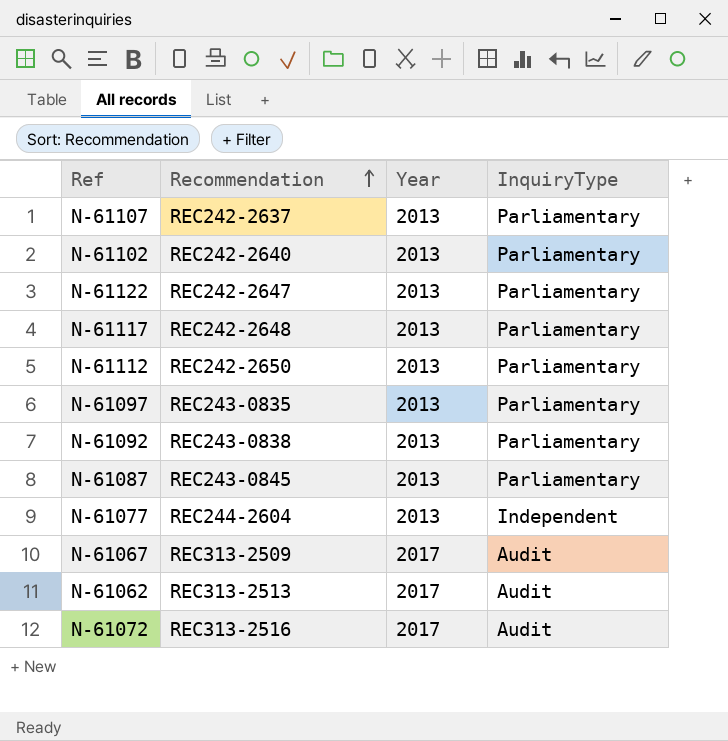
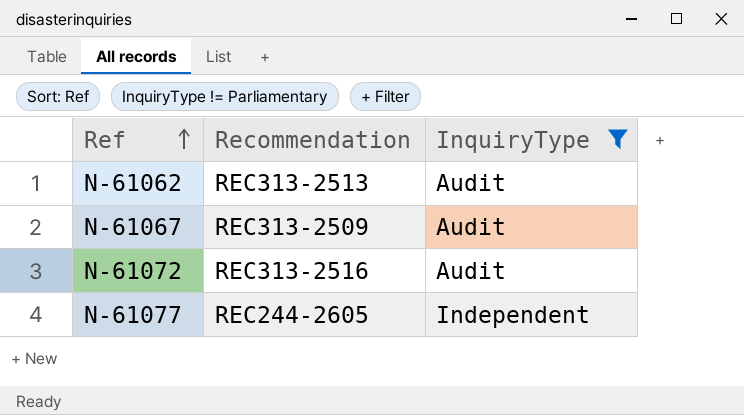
filter: none -> InquiryType != Parliamentary
row order: Recommendation ascending -> Ref ascending
column Year | position: 3 -> none
N-61077 | Recommendation: REC244-2604 -> REC244-2605

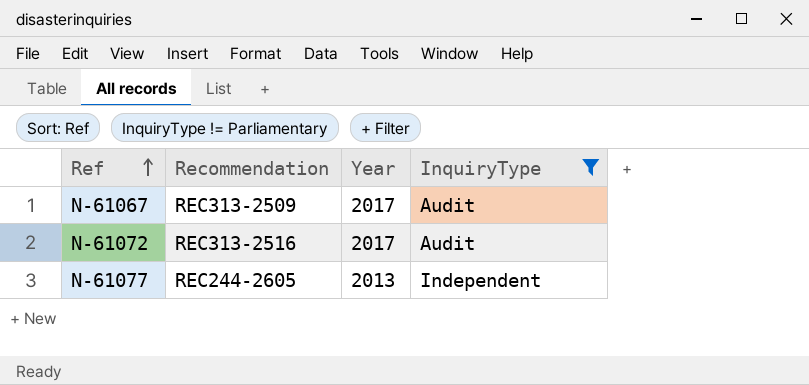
column Year | position: none -> 3
row N-61062: REC313-2513 | Audit -> none

